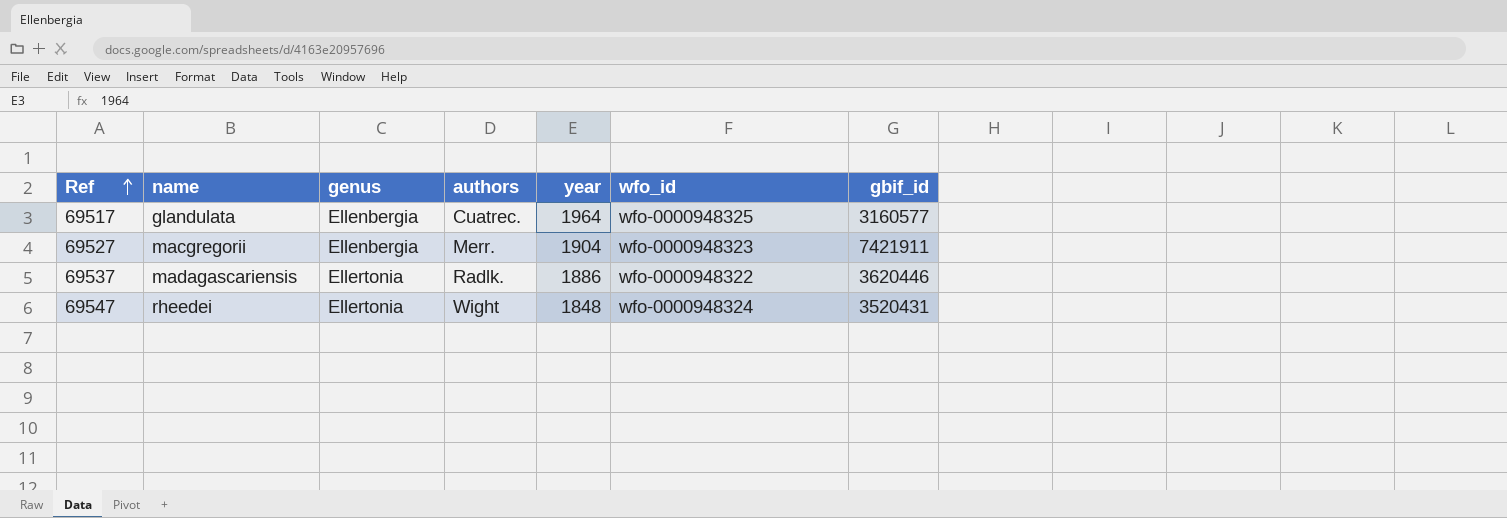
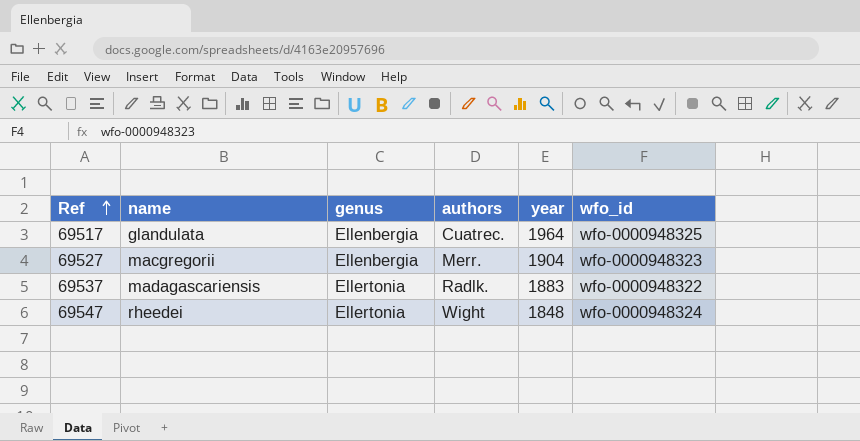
column gbif_id | position: 7 -> none
69537 | year: 1886 -> 1883

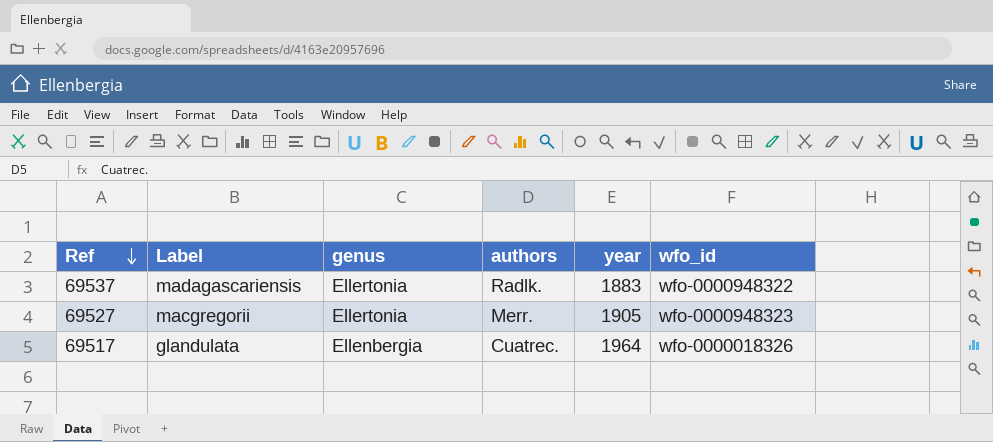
row order: Ref ascending -> Ref descending
column name: name -> Label
row 69547: rheedei | Ellertonia | Wight | 1848 | wfo-0000948324 -> none
69527 | genus: Ellenbergia -> Ellertonia
69527 | year: 1904 -> 1905
69517 | wfo_id: wfo-0000948325 -> wfo-0000018326

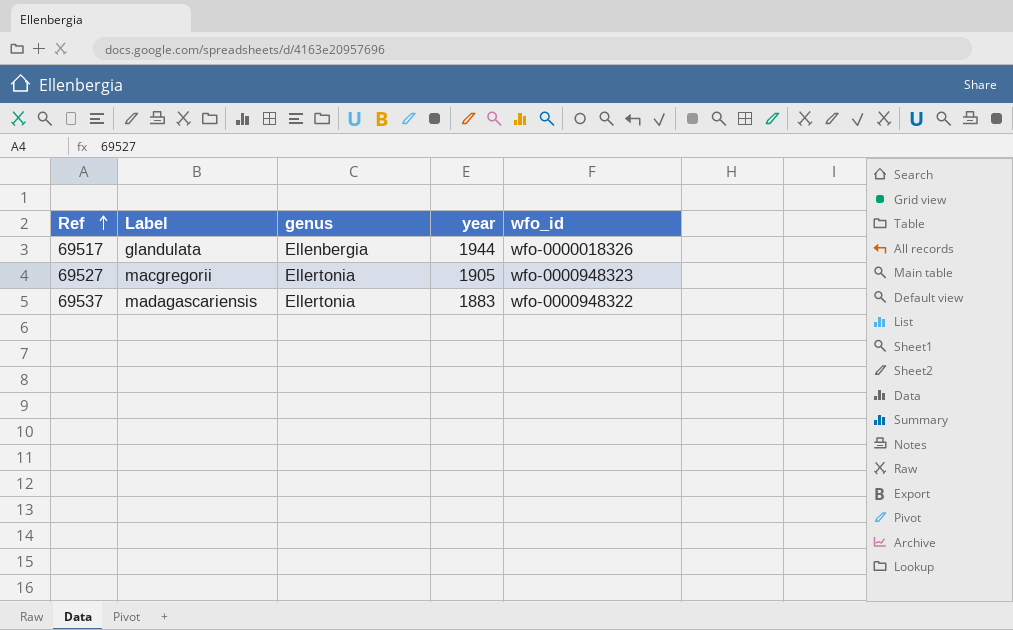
row order: Ref descending -> Ref ascending
column authors | position: 4 -> none
69517 | year: 1964 -> 1944

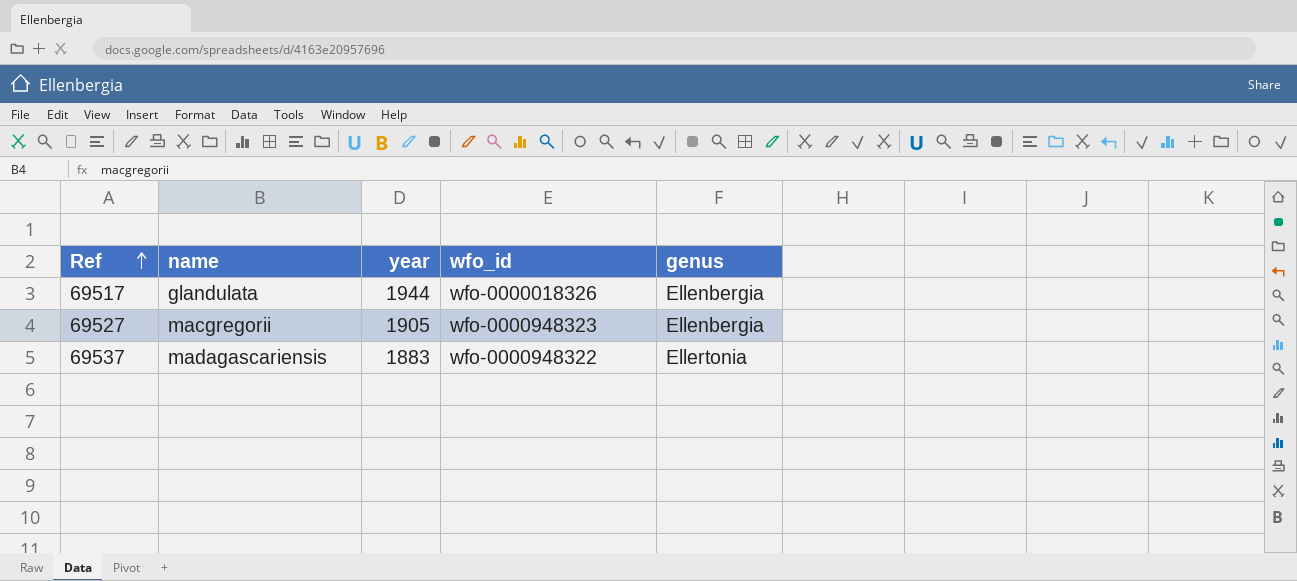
column name: Label -> name
column genus | position: 3 -> 5
69527 | genus: Ellertonia -> Ellenbergia

